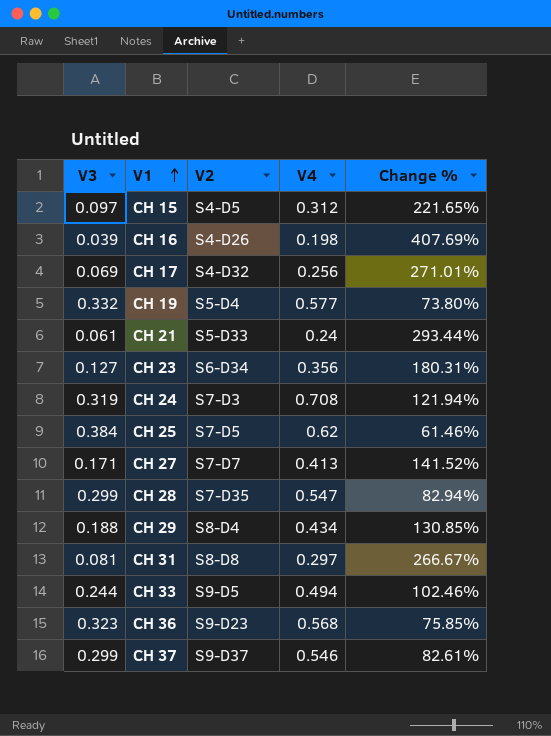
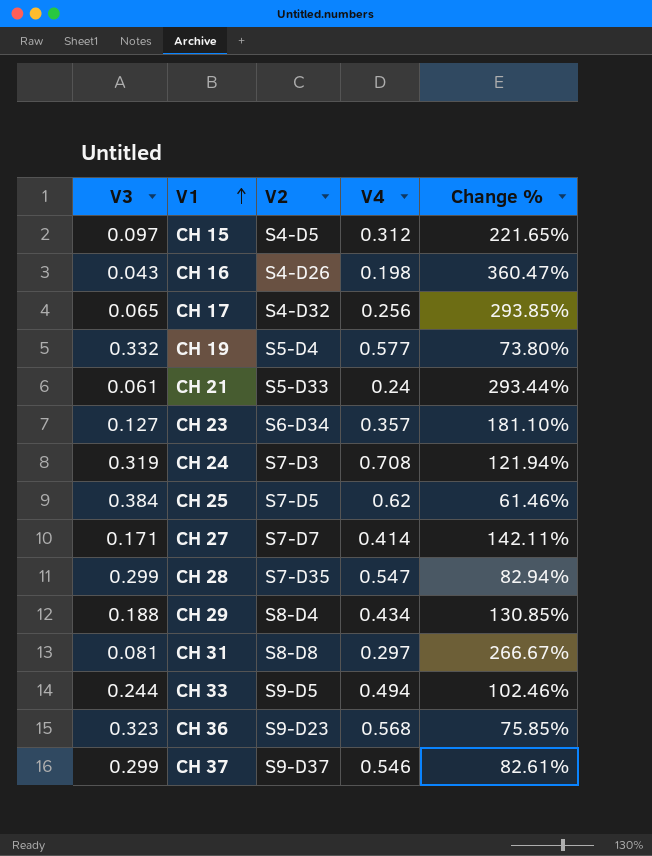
CH 16 | V3: 0.039 -> 0.043
CH 16 | Change %: 407.69% -> 360.47%
CH 17 | V3: 0.069 -> 0.065
CH 17 | Change %: 271.01% -> 293.85%
CH 23 | V4: 0.356 -> 0.357
CH 23 | Change %: 180.31% -> 181.10%
CH 27 | V4: 0.413 -> 0.414
CH 27 | Change %: 141.52% -> 142.11%

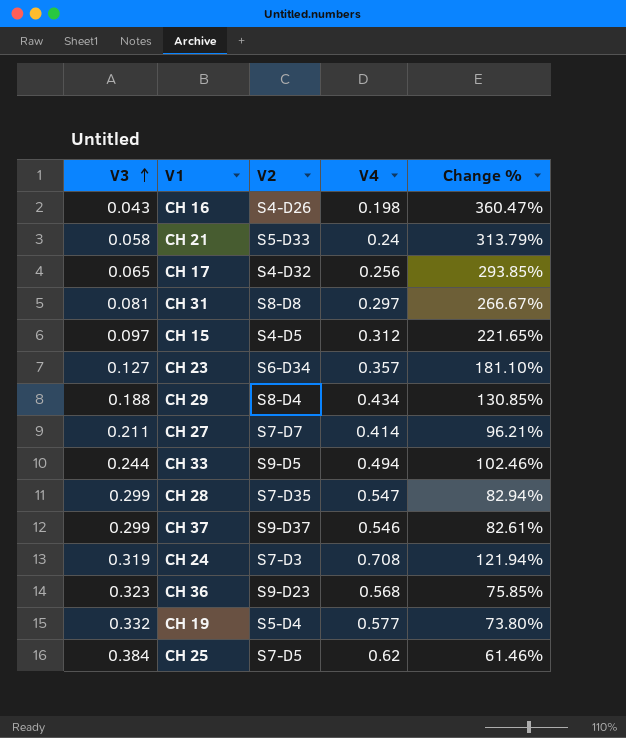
row order: V1 ascending -> V3 ascending
CH 21 | V3: 0.061 -> 0.058
CH 21 | Change %: 293.44% -> 313.79%
CH 27 | V3: 0.171 -> 0.211
CH 27 | Change %: 142.11% -> 96.21%

